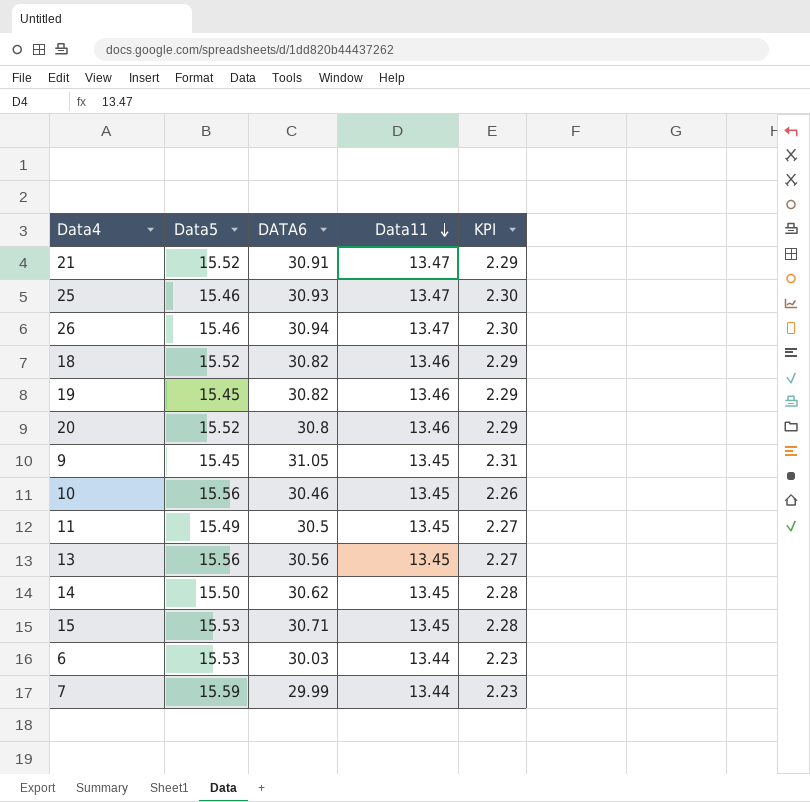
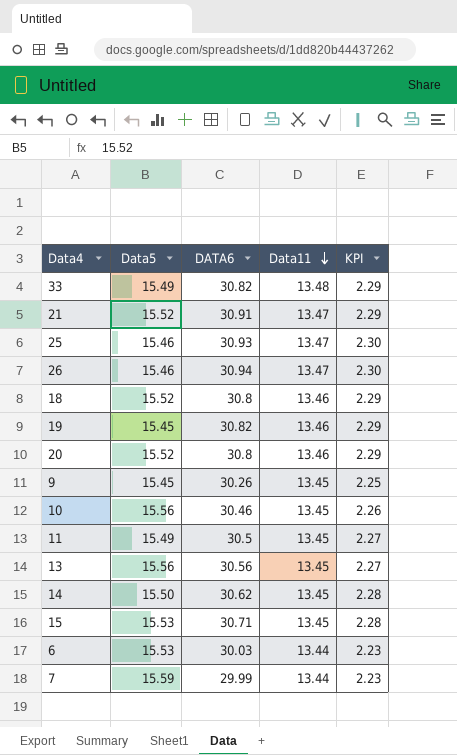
row 33: none -> 15.49 | 30.82 | 13.48 | 2.29
18 | DATA6: 30.82 -> 30.8
9 | DATA6: 31.05 -> 30.26
9 | KPI: 2.31 -> 2.25

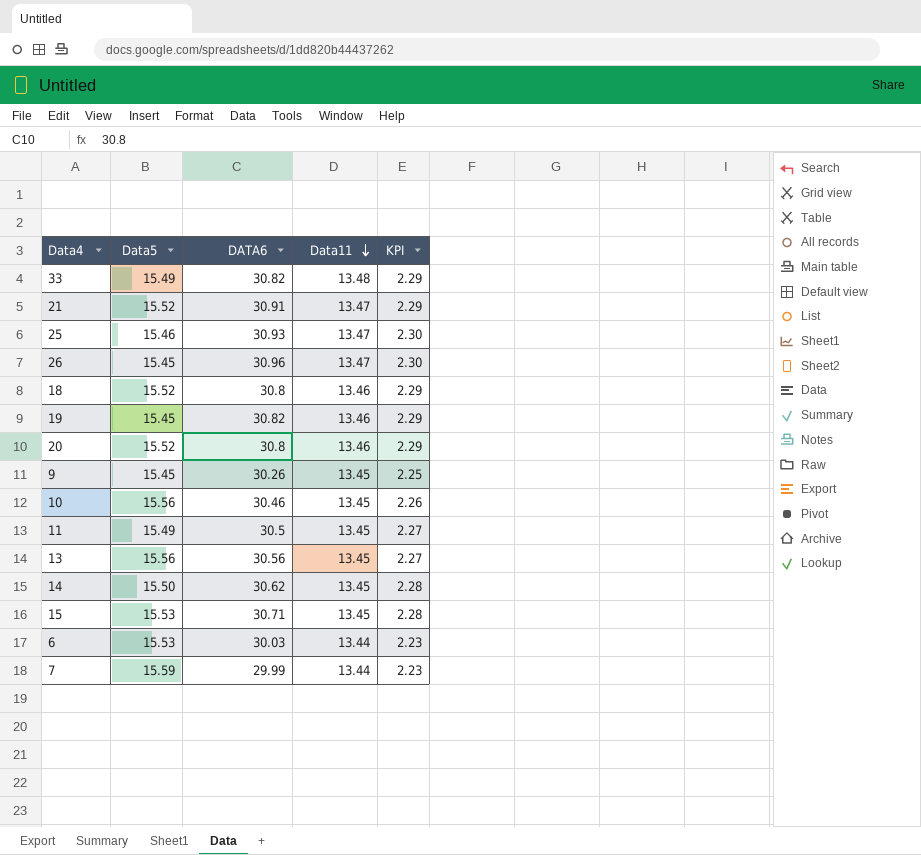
26 | Data5: 15.46 -> 15.45
26 | DATA6: 30.94 -> 30.96

